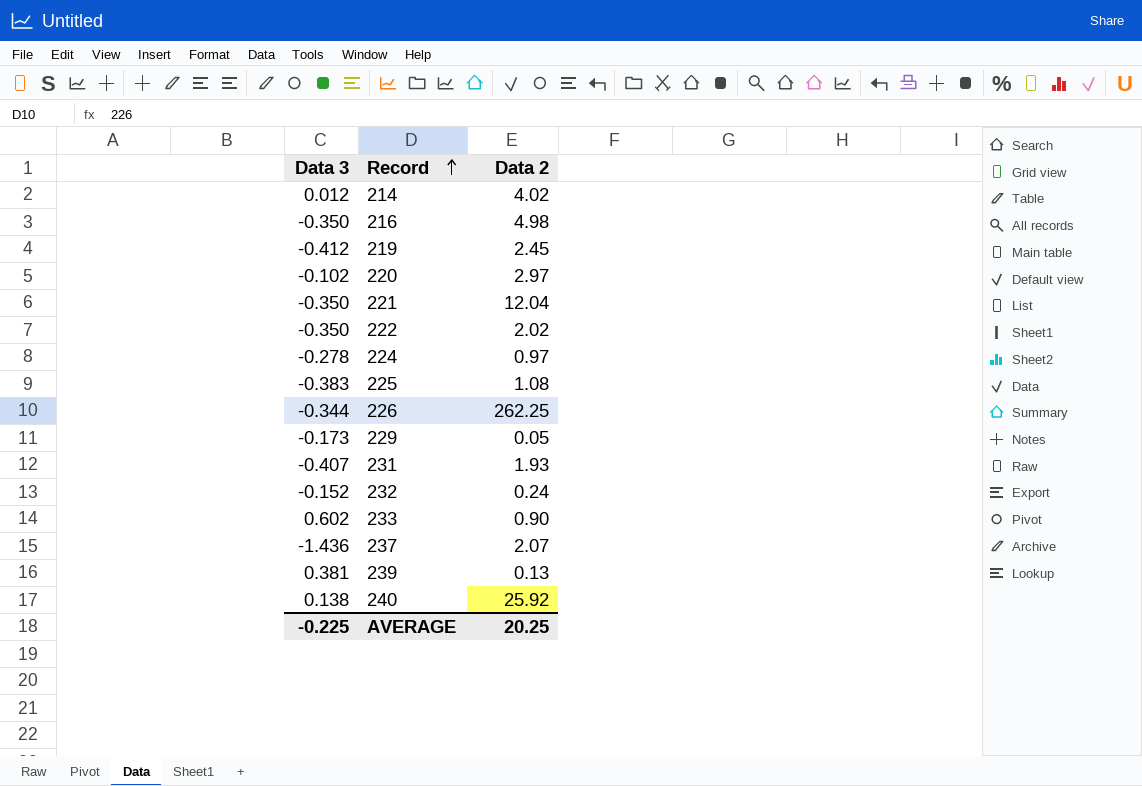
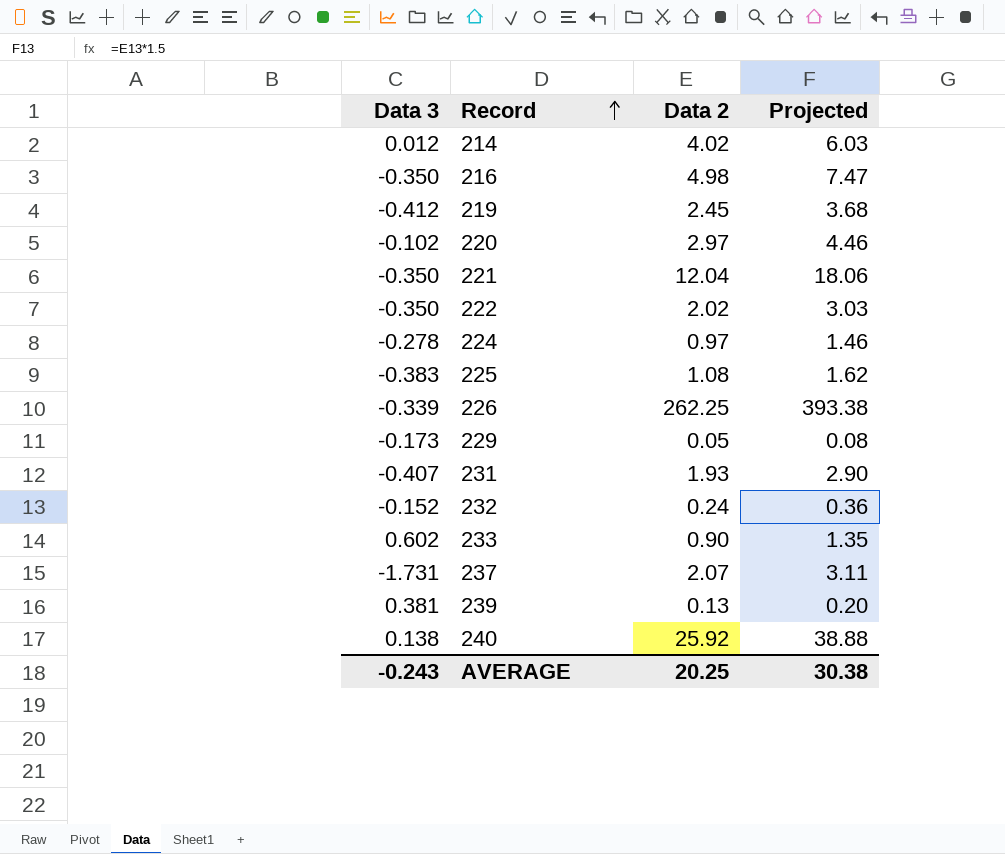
column Projected | formula: none -> [Data 2] * 1.5
226 | Data 3: -0.344 -> -0.339
237 | Data 3: -1.436 -> -1.731
AVERAGE | Data 3: -0.225 -> -0.243

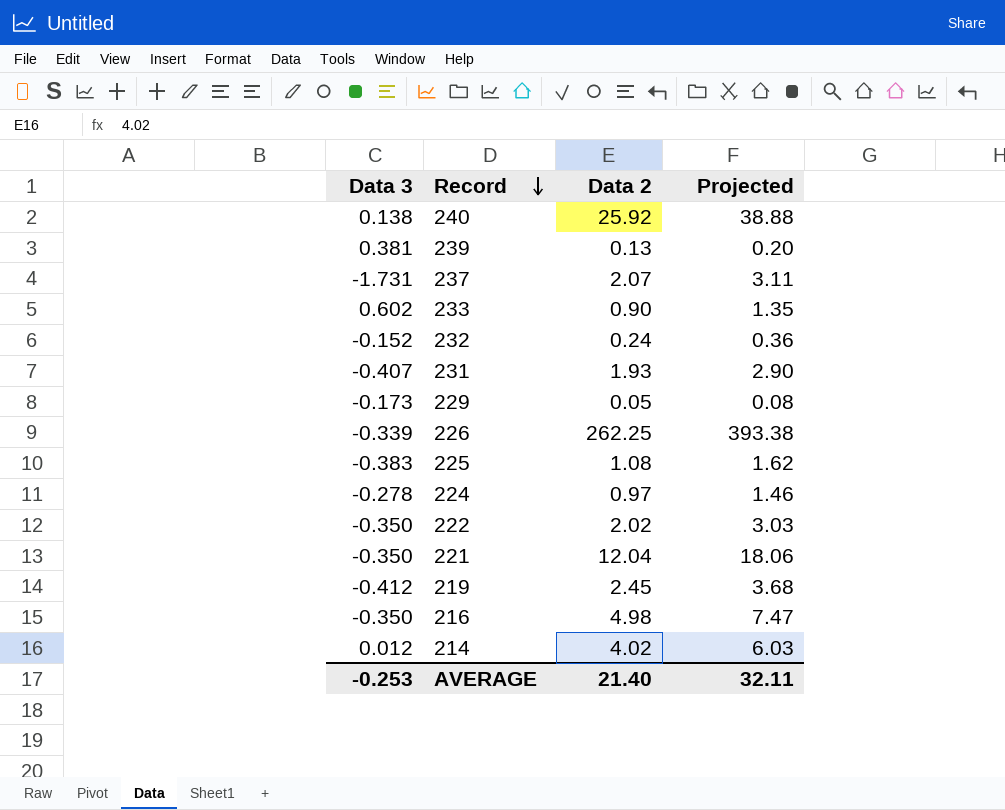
row order: Record ascending -> Record descending
row 220: -0.102 | 2.97 | 4.46 -> none
AVERAGE | Data 3: -0.243 -> -0.253
AVERAGE | Data 2: 20.25 -> 21.40
AVERAGE | Projected: 30.38 -> 32.11

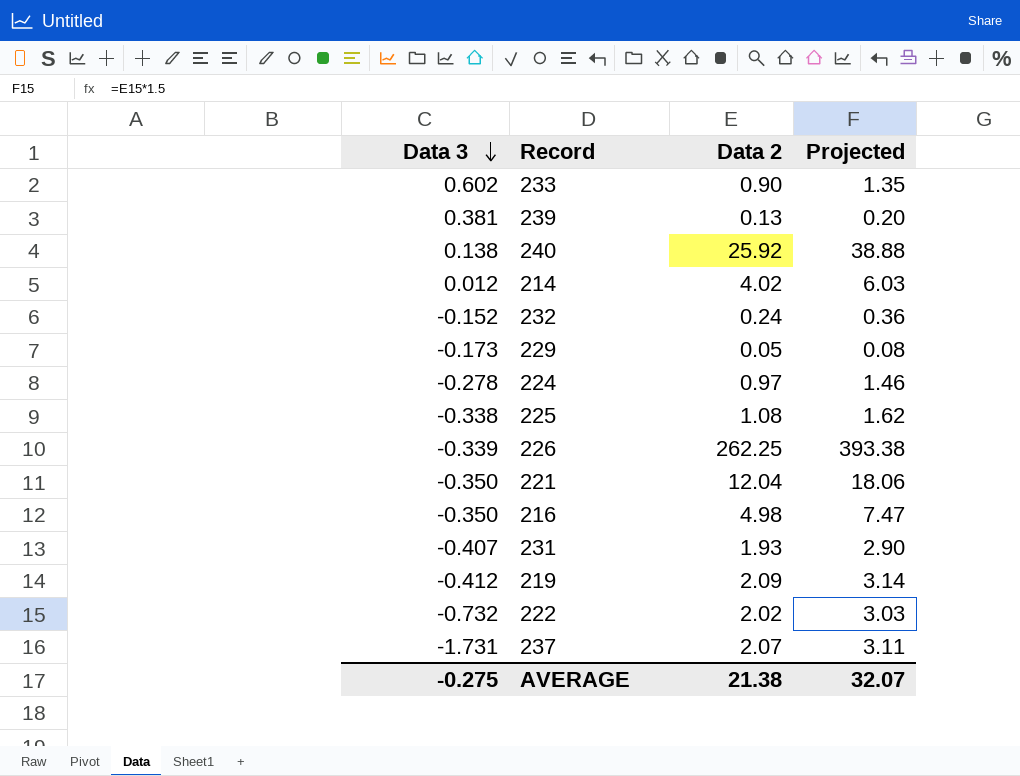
row order: Record descending -> Data 3 descending
225 | Data 3: -0.383 -> -0.338
219 | Data 2: 2.45 -> 2.09
219 | Projected: 3.68 -> 3.14
222 | Data 3: -0.350 -> -0.732
AVERAGE | Data 3: -0.253 -> -0.275
AVERAGE | Data 2: 21.40 -> 21.38
AVERAGE | Projected: 32.11 -> 32.07

